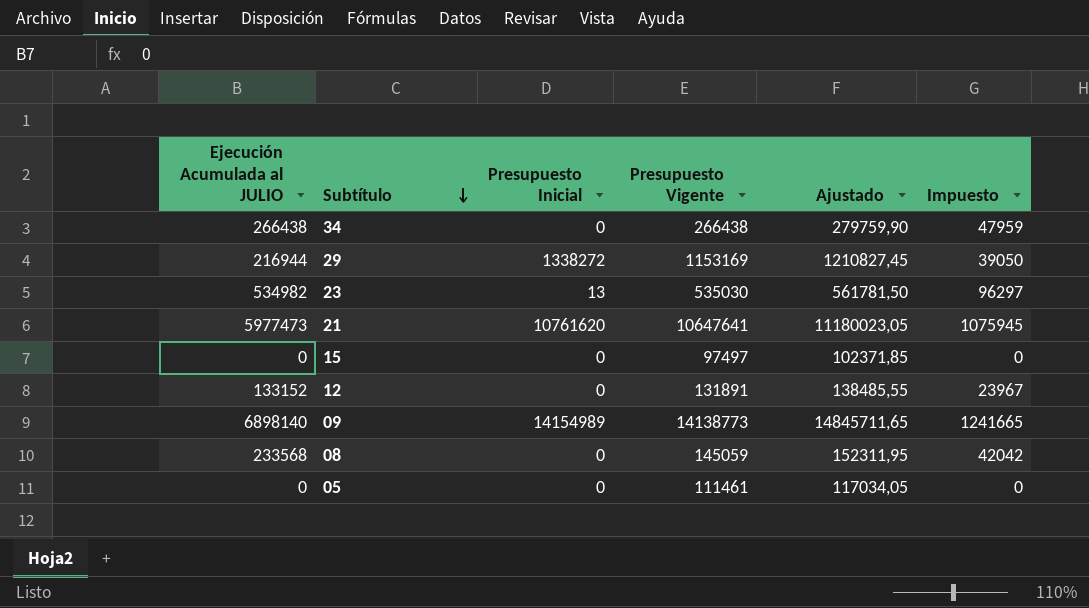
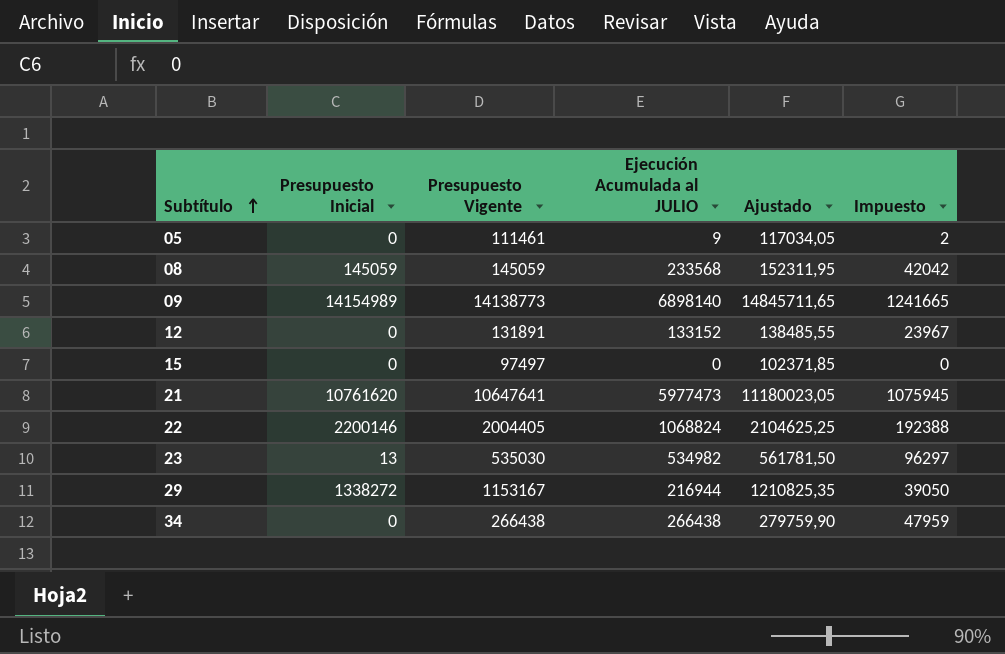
row order: Subtítulo descending -> Subtítulo ascending
column Ejecución Acumulada al JULIO | position: 1 -> 4
05 | Ejecución Acumulada al JULIO: 0 -> 9
05 | Impuesto: 0 -> 2
08 | Presupuesto Inicial: 0 -> 145059
row 22: none -> 2200146 | 2004405 | 1068824 | 2104625,25 | 192388
29 | Presupuesto Vigente: 1153169 -> 1153167
29 | Ajustado: 1210827,45 -> 1210825,35

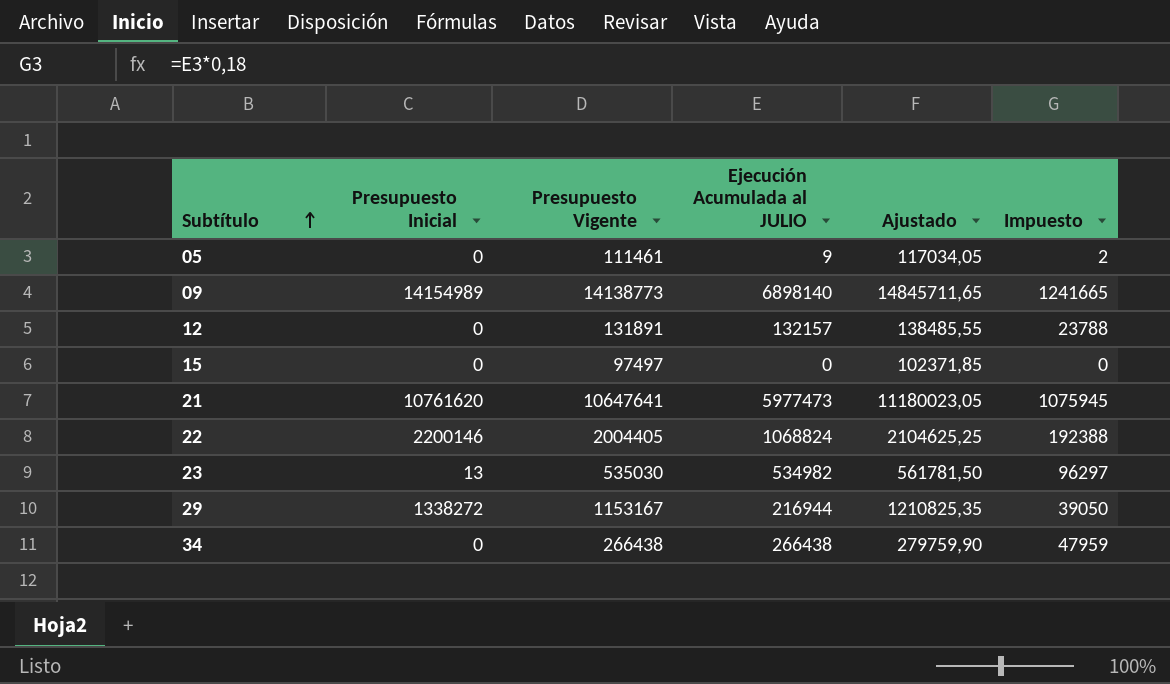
row 08: 145059 | 145059 | 233568 | 152311,95 | 42042 -> none
12 | Ejecución Acumulada al JULIO: 133152 -> 132157
12 | Impuesto: 23967 -> 23788

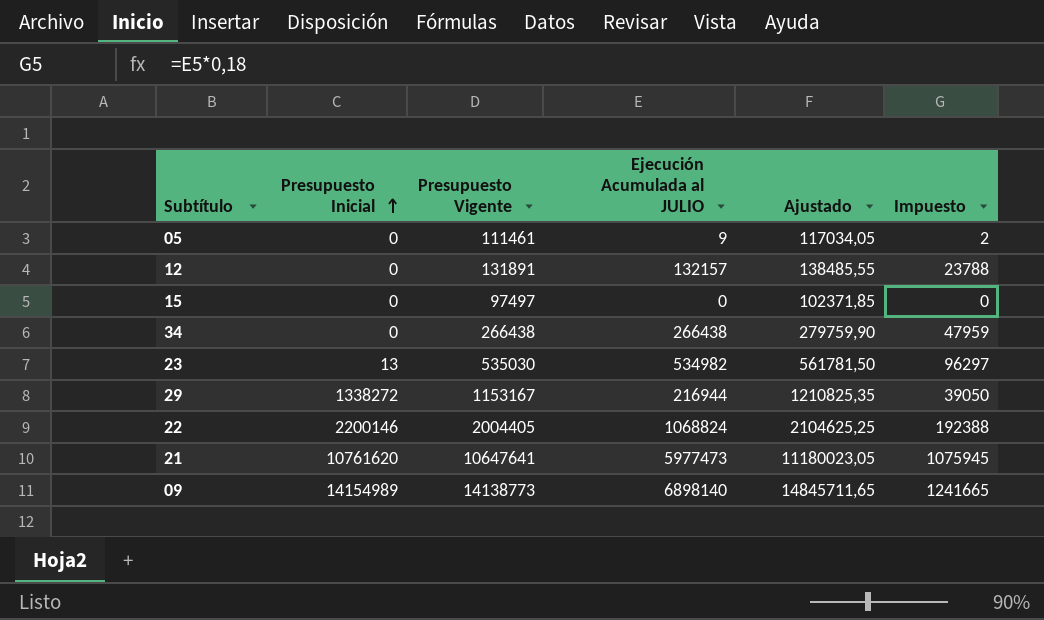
row order: Subtítulo ascending -> Presupuesto Inicial ascending

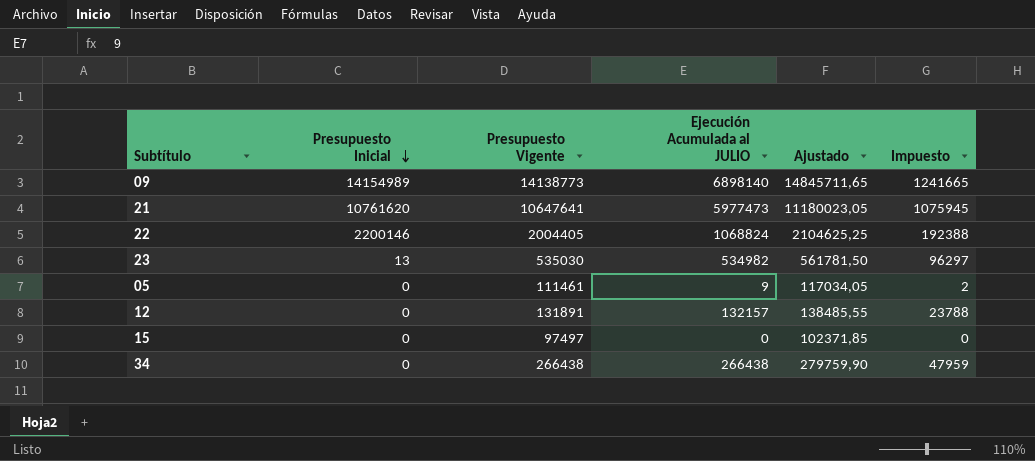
row order: Presupuesto Inicial ascending -> Presupuesto Inicial descending
row 29: 1338272 | 1153167 | 216944 | 1210825,35 | 39050 -> none

